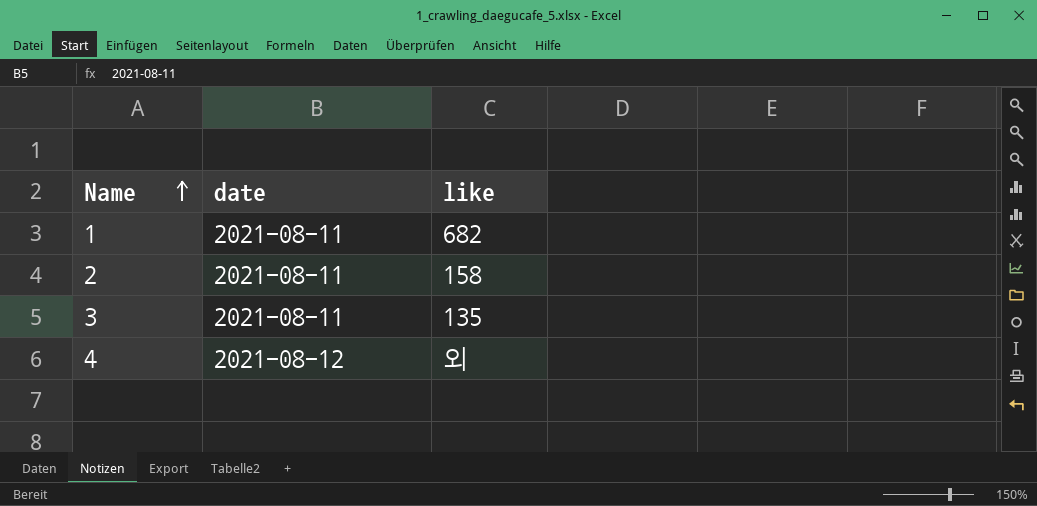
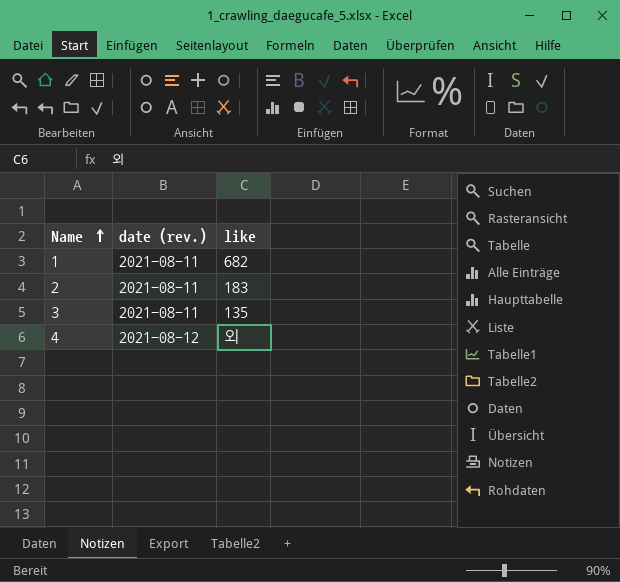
column name: date -> date (rev.)
2 | like: 158 -> 183

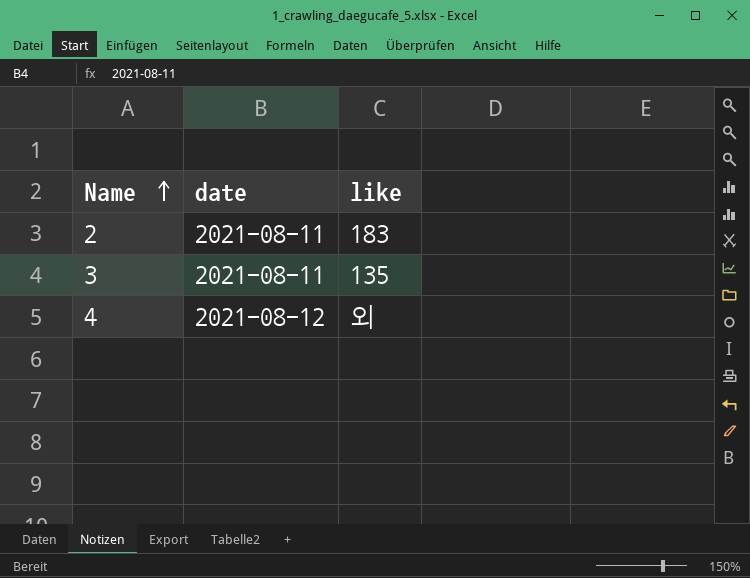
column name: date (rev.) -> date
row 1: 2021-08-11 | 682 -> none

